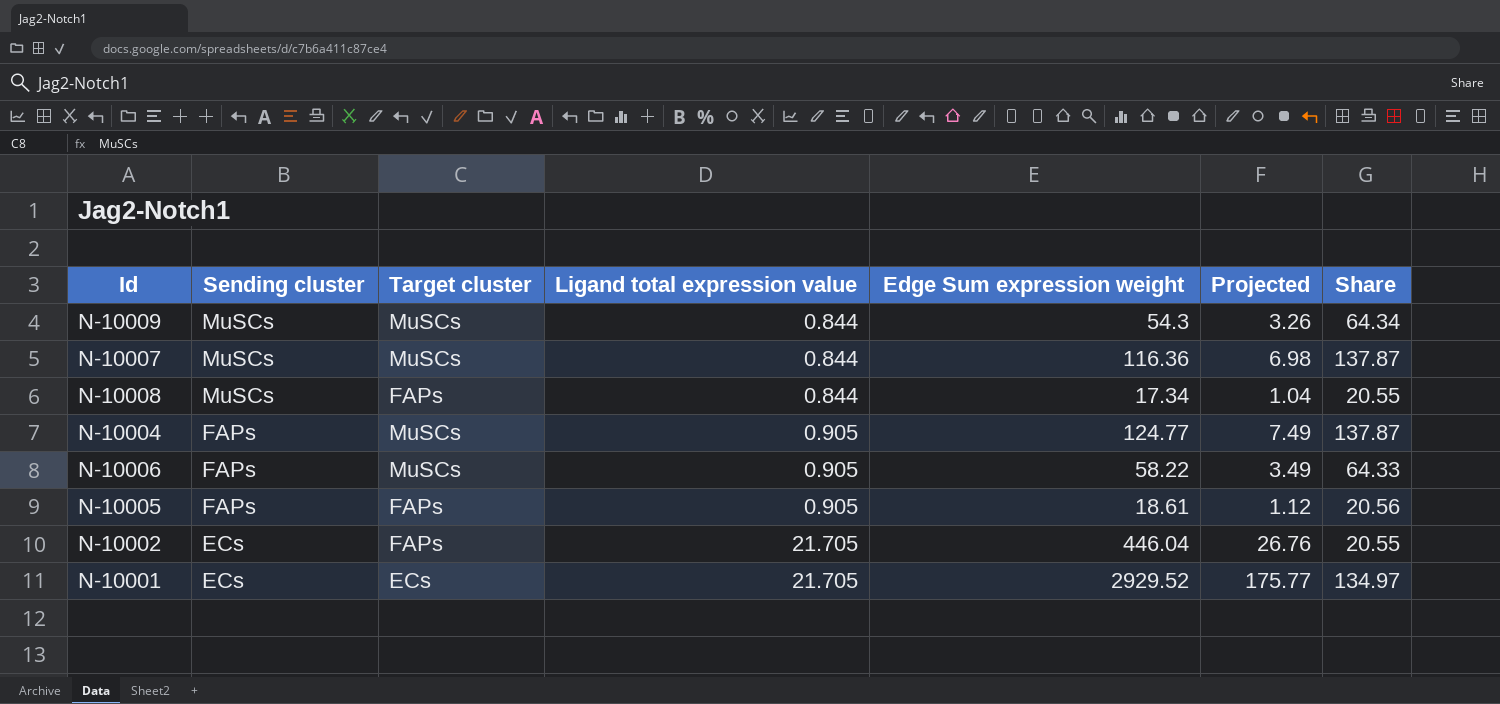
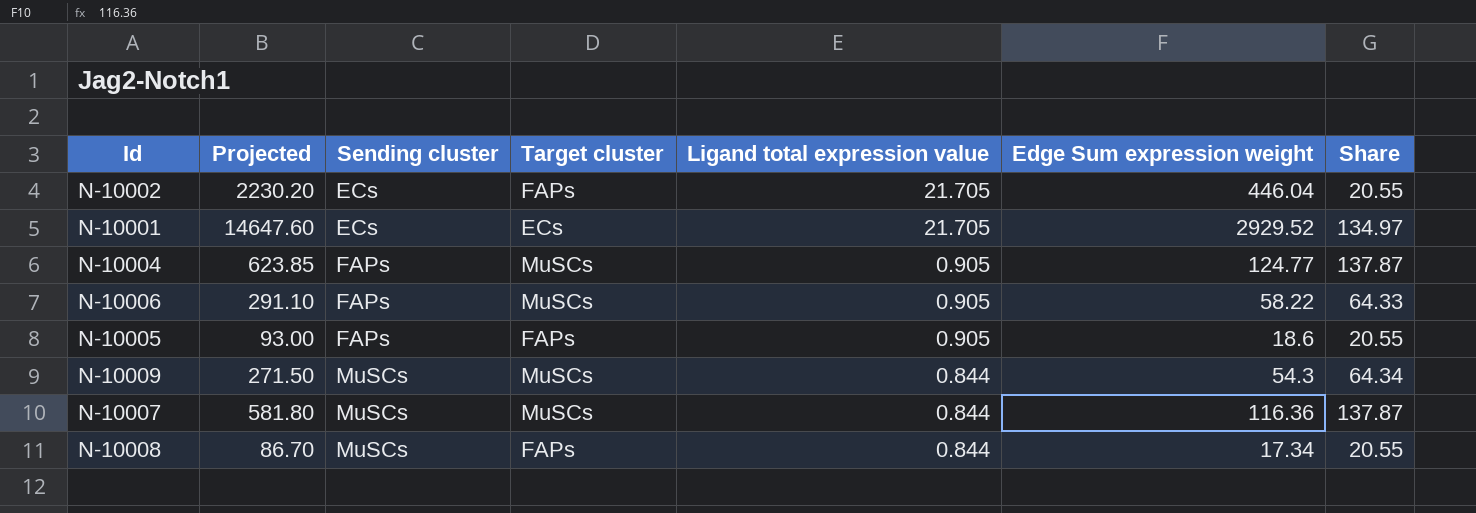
row order: Sending cluster descending -> Sending cluster ascending
column Projected | formula: [Edge Sum expression weight] * 0.06 -> [Edge Sum expression weight] * 5
column Projected | position: 6 -> 2
N-10005 | Edge Sum expression weight: 18.61 -> 18.6
N-10005 | Share: 20.56 -> 20.55

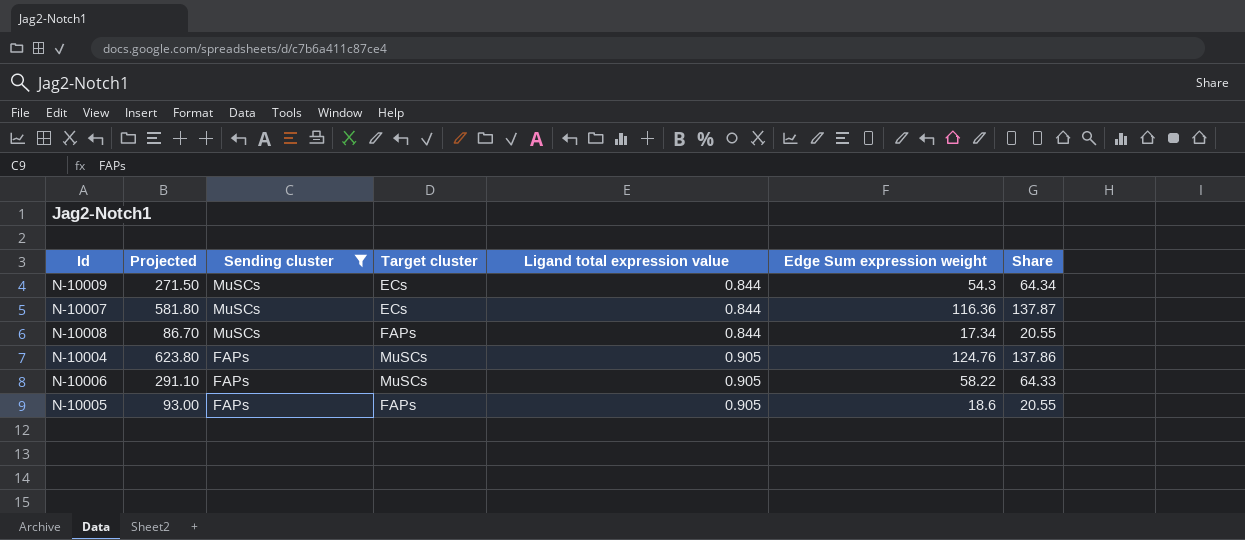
filter: none -> Sending cluster != ECs
row order: Sending cluster ascending -> Sending cluster descending
N-10009 | Target cluster: MuSCs -> ECs
N-10007 | Target cluster: MuSCs -> ECs
N-10004 | Projected: 623.85 -> 623.80
N-10004 | Edge Sum expression weight: 124.77 -> 124.76
N-10004 | Share: 137.87 -> 137.86

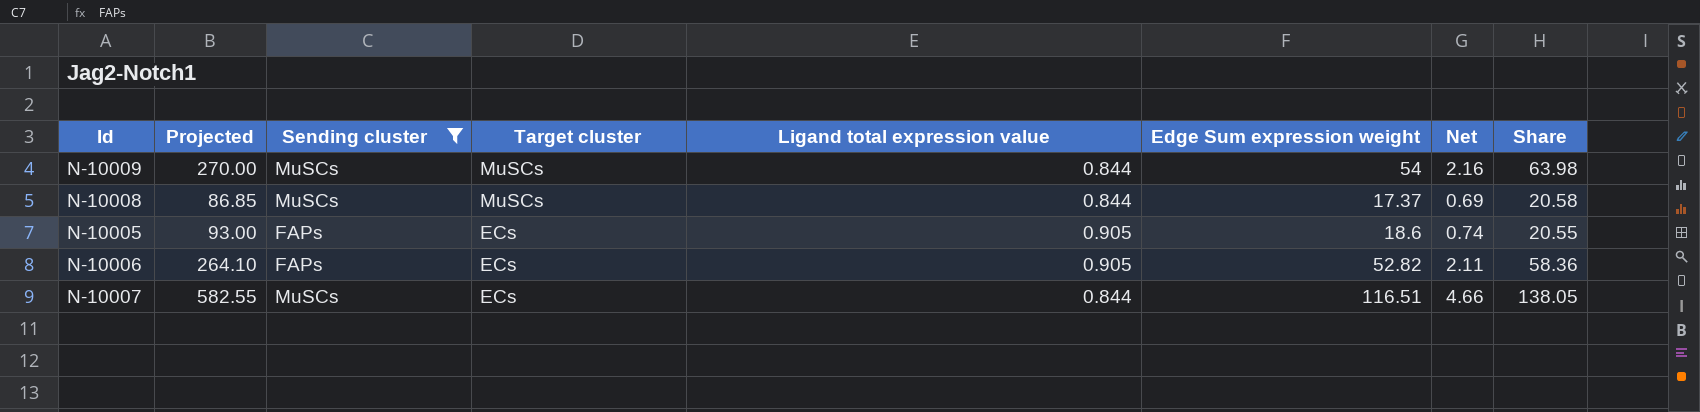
row order: Sending cluster descending -> Target cluster descending
column Net | formula: none -> [Edge Sum expression weight] * 0.04
row N-10004: 623.80 | FAPs | MuSCs | 0.905 | 124.76 | 137.86 -> none
N-10009 | Projected: 271.50 -> 270.00
N-10009 | Target cluster: ECs -> MuSCs
N-10009 | Edge Sum expression weight: 54.3 -> 54
N-10009 | Share: 64.34 -> 63.98
N-10008 | Projected: 86.70 -> 86.85
N-10008 | Target cluster: FAPs -> MuSCs
N-10008 | Edge Sum expression weight: 17.34 -> 17.37
N-10008 | Share: 20.55 -> 20.58
N-10005 | Target cluster: FAPs -> ECs
N-10006 | Projected: 291.10 -> 264.10
N-10006 | Target cluster: MuSCs -> ECs
N-10006 | Edge Sum expression weight: 58.22 -> 52.82
N-10006 | Share: 64.33 -> 58.36
N-10007 | Projected: 581.80 -> 582.55
N-10007 | Edge Sum expression weight: 116.36 -> 116.51
N-10007 | Share: 137.87 -> 138.05

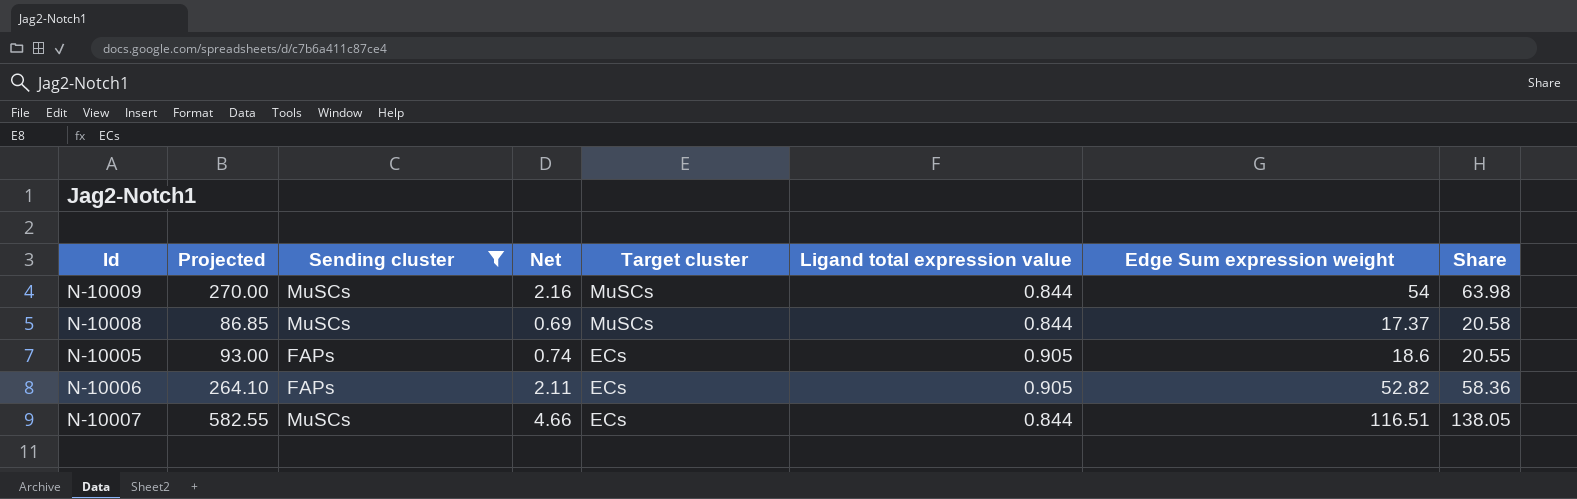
column Net | position: 7 -> 4

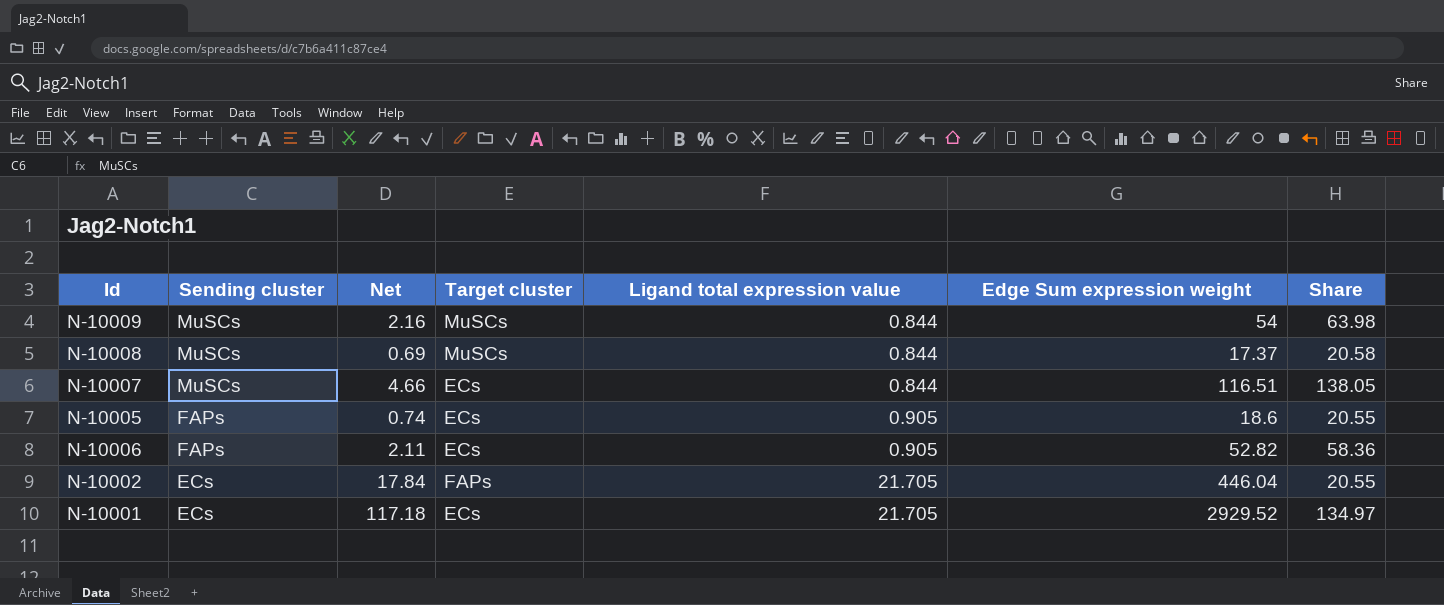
filter: Sending cluster != ECs -> none
row order: Target cluster descending -> Sending cluster descending
column Projected | formula: [Edge Sum expression weight] * 5 -> none

